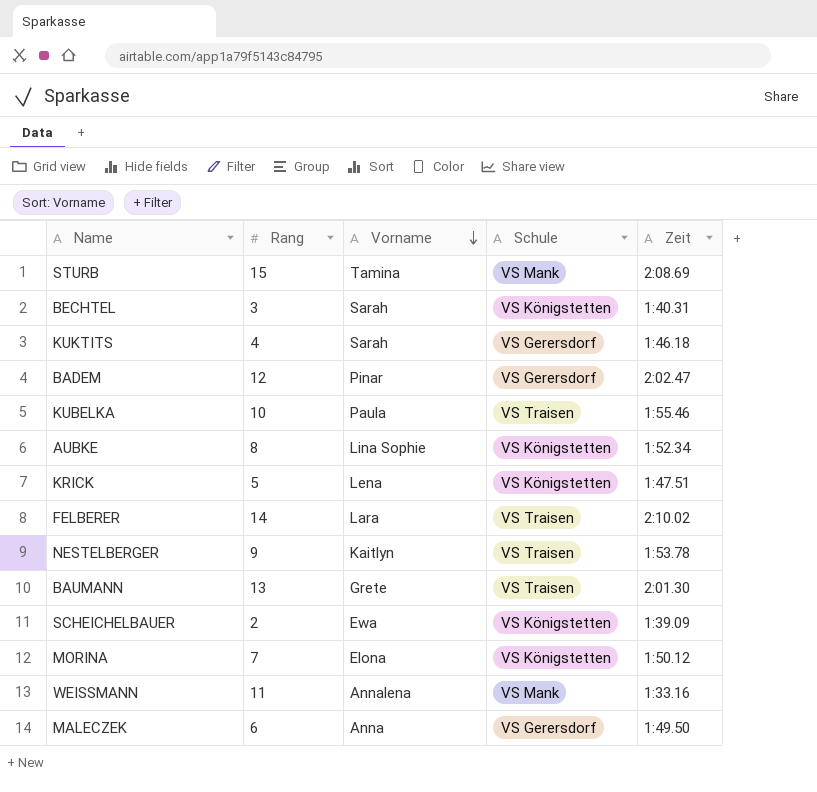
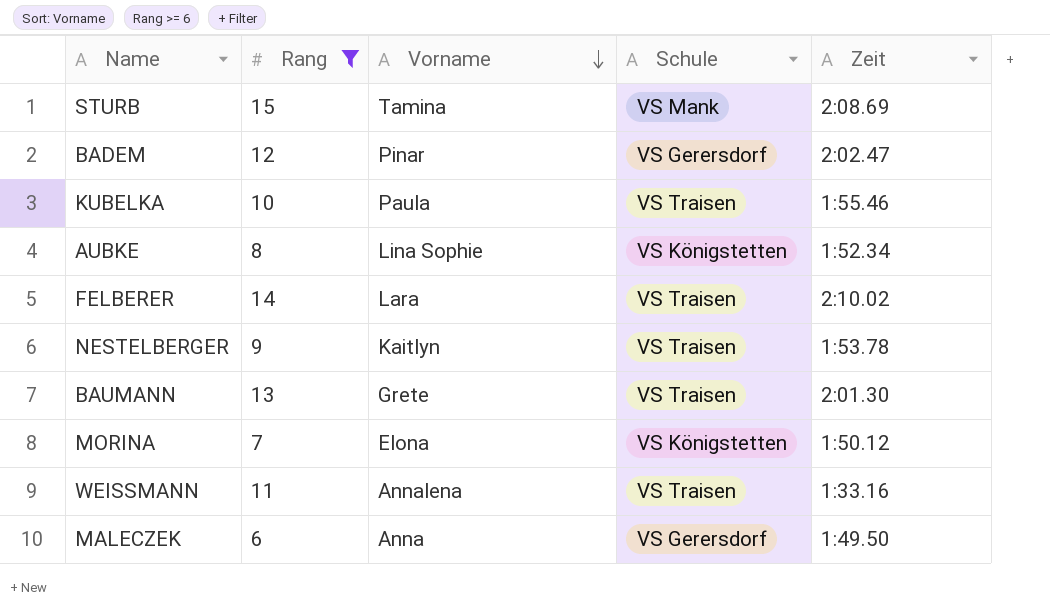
filter: none -> Rang >= 6
WEISSMANN | Schule: VS Mank -> VS Traisen

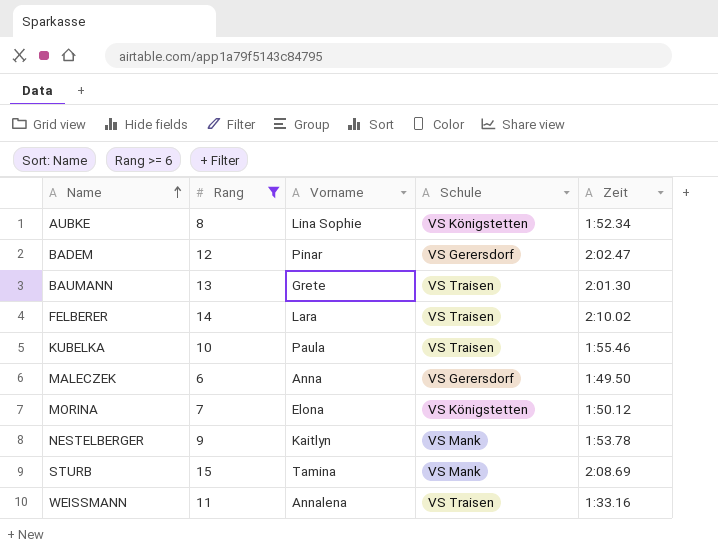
row order: Vorname descending -> Name ascending
NESTELBERGER | Schule: VS Traisen -> VS Mank

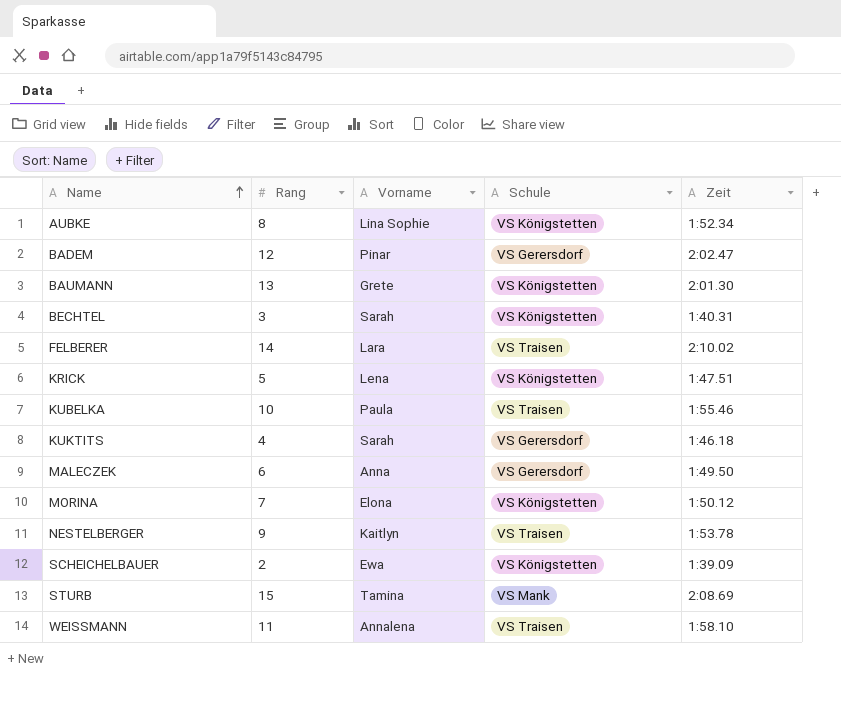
filter: Rang >= 6 -> none
BAUMANN | Schule: VS Traisen -> VS Königstetten
NESTELBERGER | Schule: VS Mank -> VS Traisen
WEISSMANN | Zeit: 1:33.16 -> 1:58.10

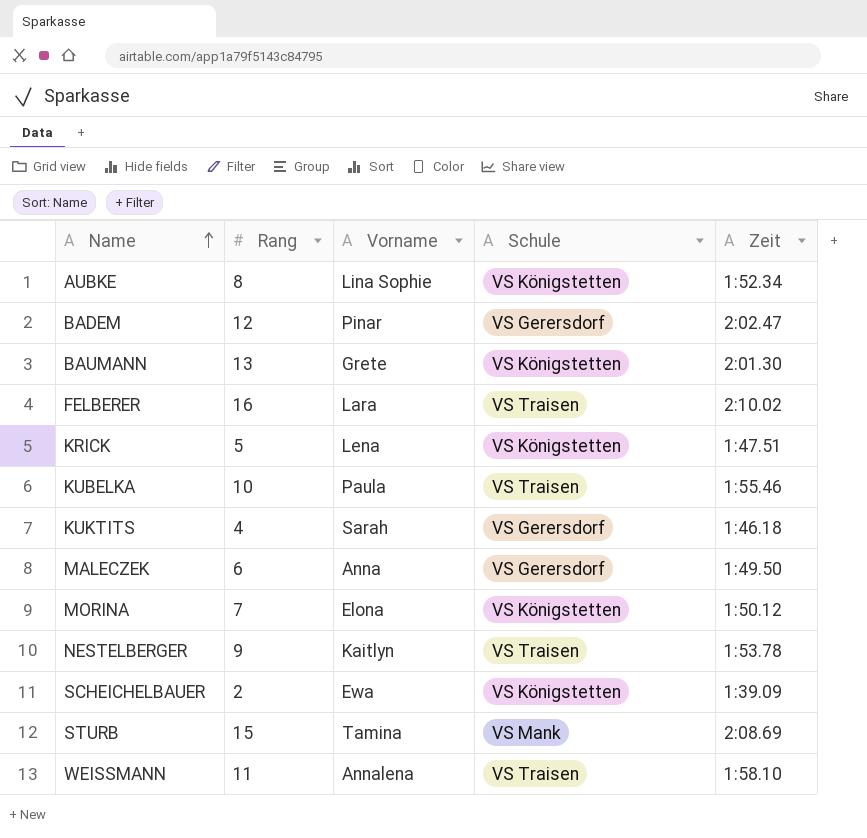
row BECHTEL: 3 | Sarah | VS Königstetten | 1:40.31 -> none
FELBERER | Rang: 14 -> 16

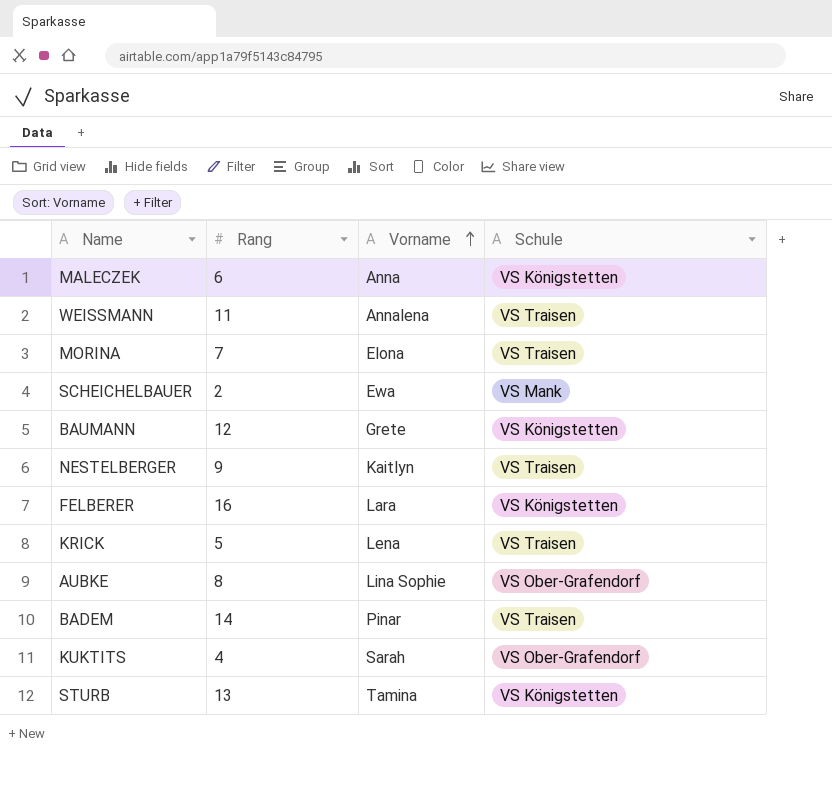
row order: Name ascending -> Vorname ascending
column Zeit | position: 5 -> none
row KUBELKA: 10 | Paula | VS Traisen | 1:55.46 -> none
MALECZEK | Schule: VS Gerersdorf -> VS Königstetten
MORINA | Schule: VS Königstetten -> VS Traisen
SCHEICHELBAUER | Schule: VS Königstetten -> VS Mank
BAUMANN | Rang: 13 -> 12
FELBERER | Schule: VS Traisen -> VS Königstetten
KRICK | Schule: VS Königstetten -> VS Traisen
AUBKE | Schule: VS Königstetten -> VS Ober-Grafendorf
BADEM | Rang: 12 -> 14
BADEM | Schule: VS Gerersdorf -> VS Traisen
KUKTITS | Schule: VS Gerersdorf -> VS Ober-Grafendorf
STURB | Rang: 15 -> 13
STURB | Schule: VS Mank -> VS Königstetten

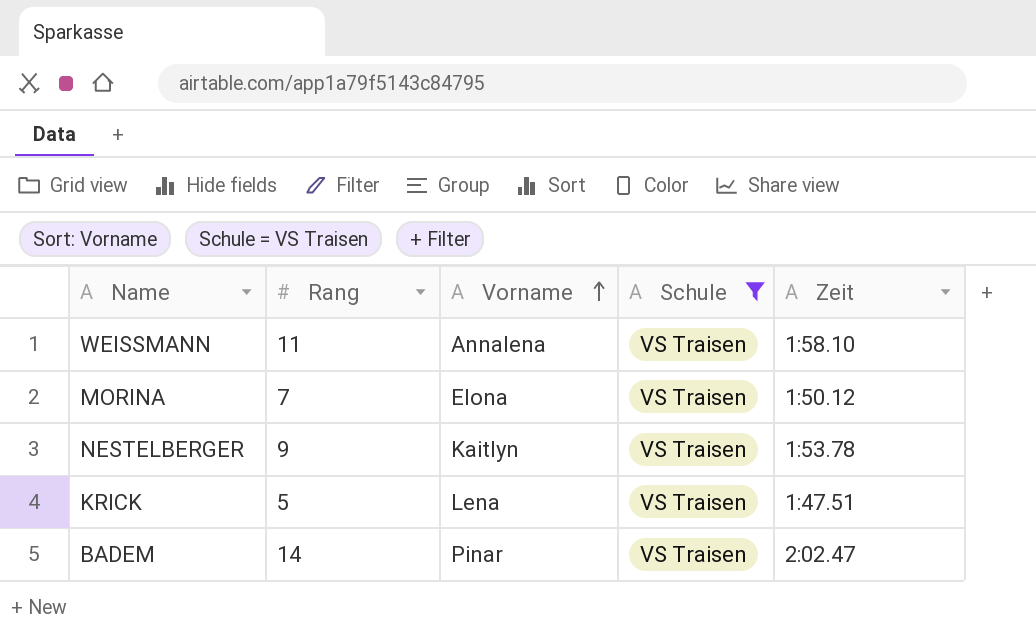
filter: none -> Schule = VS Traisen
column Zeit | position: none -> 5

